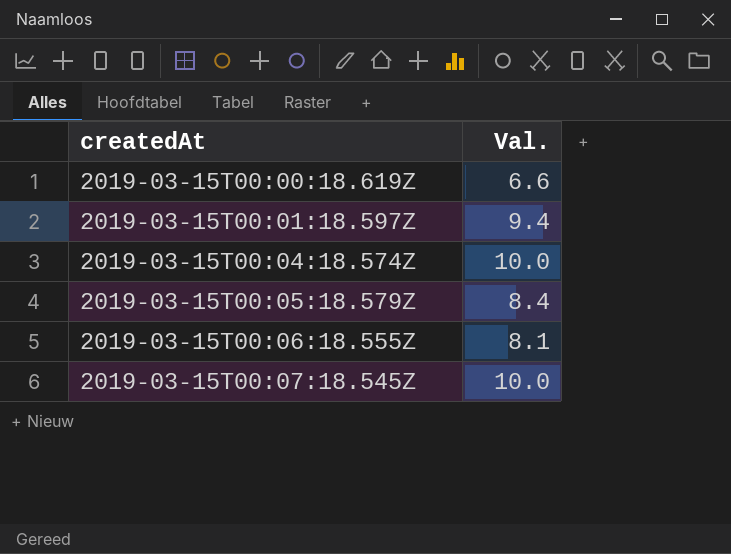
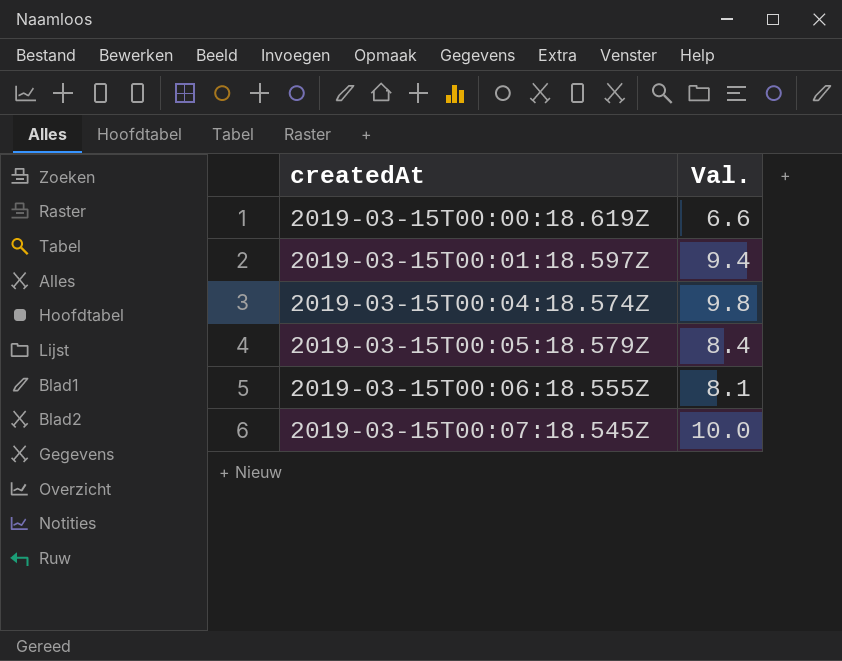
2019-03-15T00:04:18.574Z | Val.: 10.0 -> 9.8

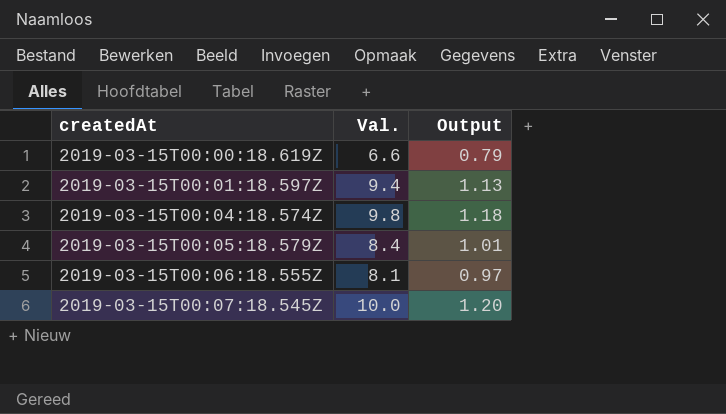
column Output | formula: none -> [Val.] * 0.12

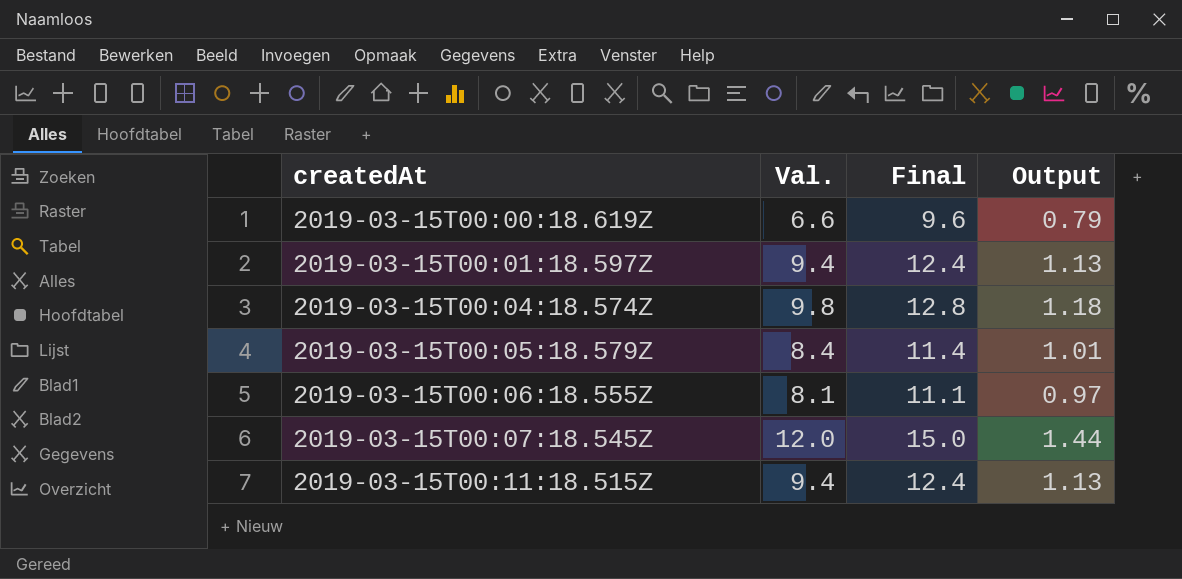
column Final | formula: none -> [Val.] + 3
2019-03-15T00:07:18.545Z | Val.: 10.0 -> 12.0
2019-03-15T00:07:18.545Z | Output: 1.20 -> 1.44
row 2019-03-15T00:11:18.515Z: none -> 9.4 | 12.4 | 1.13

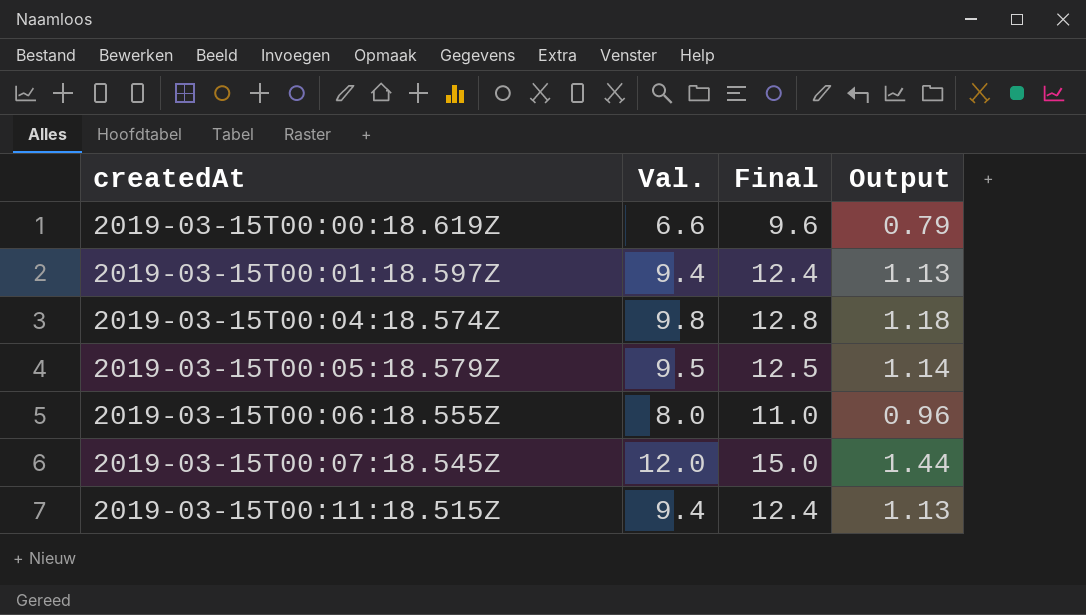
2019-03-15T00:05:18.579Z | Val.: 8.4 -> 9.5
2019-03-15T00:05:18.579Z | Final: 11.4 -> 12.5
2019-03-15T00:05:18.579Z | Output: 1.01 -> 1.14
2019-03-15T00:06:18.555Z | Val.: 8.1 -> 8.0
2019-03-15T00:06:18.555Z | Final: 11.1 -> 11.0
2019-03-15T00:06:18.555Z | Output: 0.97 -> 0.96

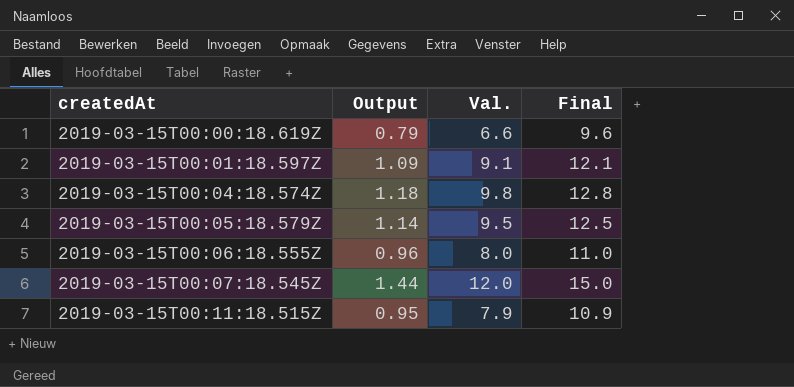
column Output | position: 4 -> 2
2019-03-15T00:01:18.597Z | Output: 1.13 -> 1.09
2019-03-15T00:01:18.597Z | Val.: 9.4 -> 9.1
2019-03-15T00:01:18.597Z | Final: 12.4 -> 12.1
2019-03-15T00:11:18.515Z | Output: 1.13 -> 0.95
2019-03-15T00:11:18.515Z | Val.: 9.4 -> 7.9
2019-03-15T00:11:18.515Z | Final: 12.4 -> 10.9

